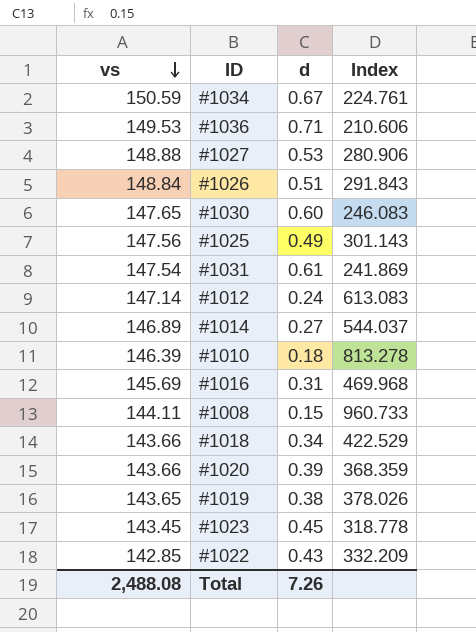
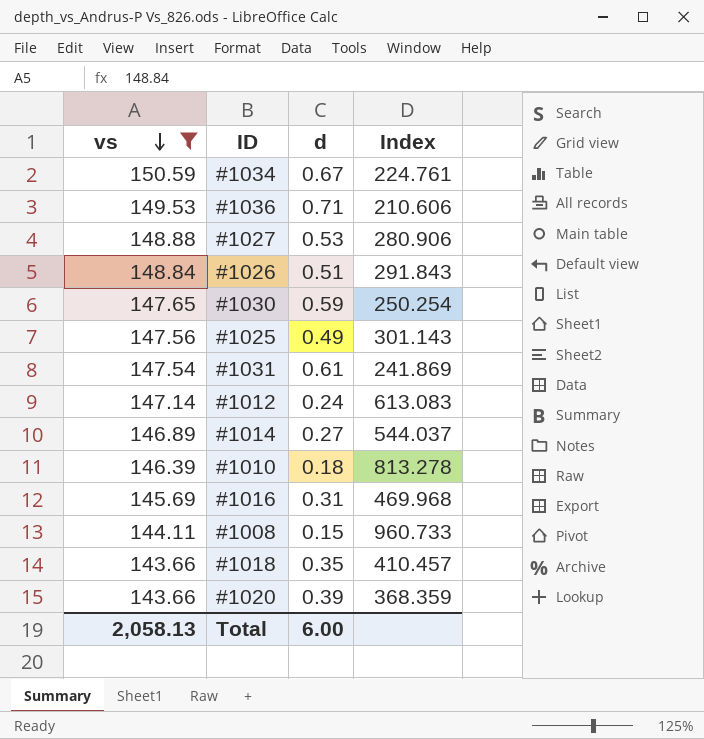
filter: none -> vs >= 143.66
#1030 | d: 0.60 -> 0.59
#1030 | Index: 246.083 -> 250.254
#1018 | d: 0.34 -> 0.35
#1018 | Index: 422.529 -> 410.457
Total | vs: 2,488.08 -> 2,058.13
Total | d: 7.26 -> 6.00

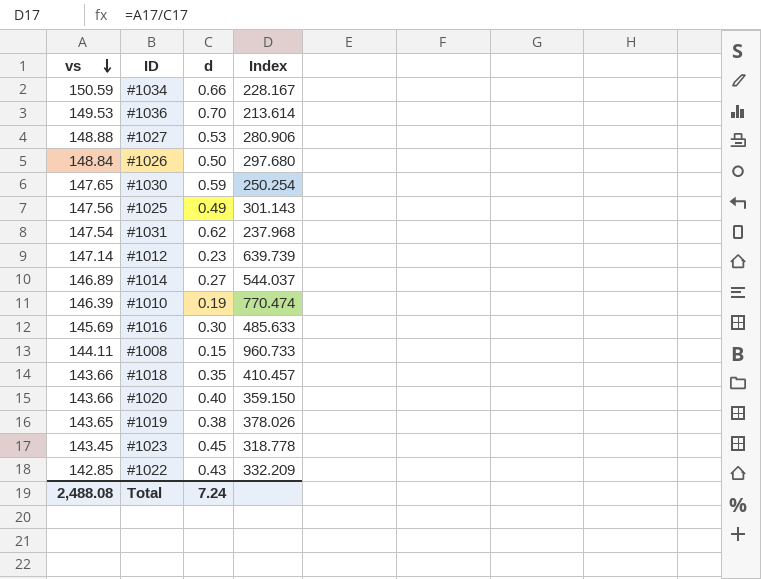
filter: vs >= 143.66 -> none
#1034 | d: 0.67 -> 0.66
#1034 | Index: 224.761 -> 228.167
#1036 | d: 0.71 -> 0.70
#1036 | Index: 210.606 -> 213.614
#1026 | d: 0.51 -> 0.50
#1026 | Index: 291.843 -> 297.680
#1031 | d: 0.61 -> 0.62
#1031 | Index: 241.869 -> 237.968
#1012 | d: 0.24 -> 0.23
#1012 | Index: 613.083 -> 639.739
#1010 | d: 0.18 -> 0.19
#1010 | Index: 813.278 -> 770.474
#1016 | d: 0.31 -> 0.30
#1016 | Index: 469.968 -> 485.633
#1020 | d: 0.39 -> 0.40
#1020 | Index: 368.359 -> 359.150
Total | vs: 2,058.13 -> 2,488.08
Total | d: 6.00 -> 7.24

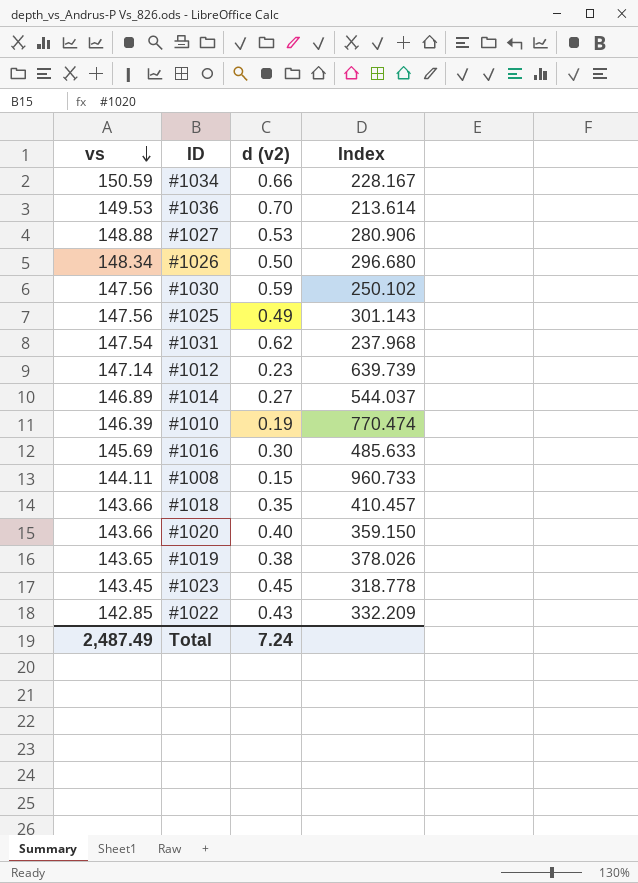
column name: d -> d (v2)
#1026 | vs: 148.84 -> 148.34
#1026 | Index: 297.680 -> 296.680
#1030 | vs: 147.65 -> 147.56
#1030 | Index: 250.254 -> 250.102
Total | vs: 2,488.08 -> 2,487.49

